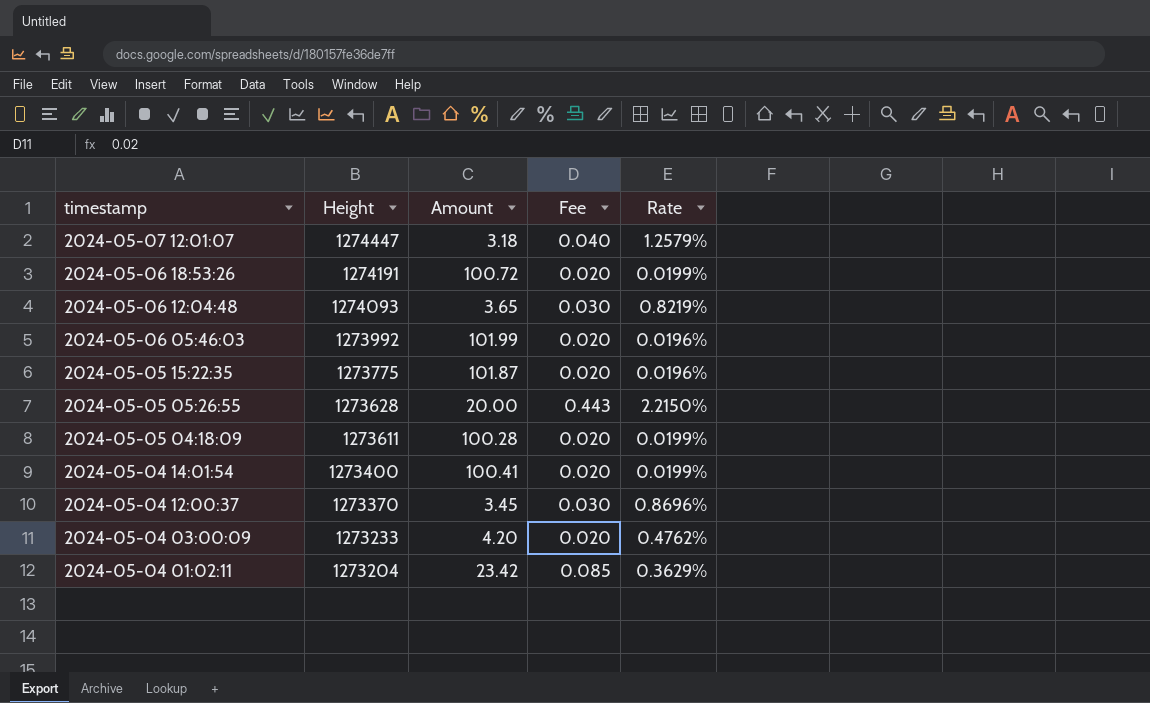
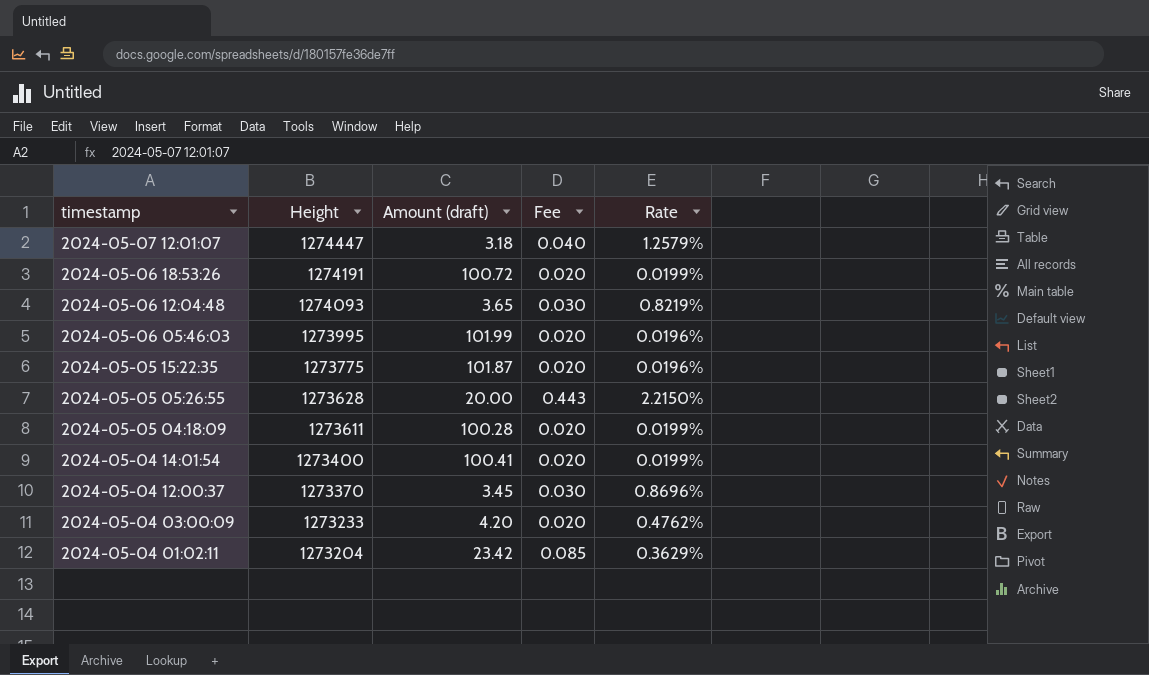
column name: Amount -> Amount (draft)
2024-05-06 05:46:03 | Height: 1273992 -> 1273995

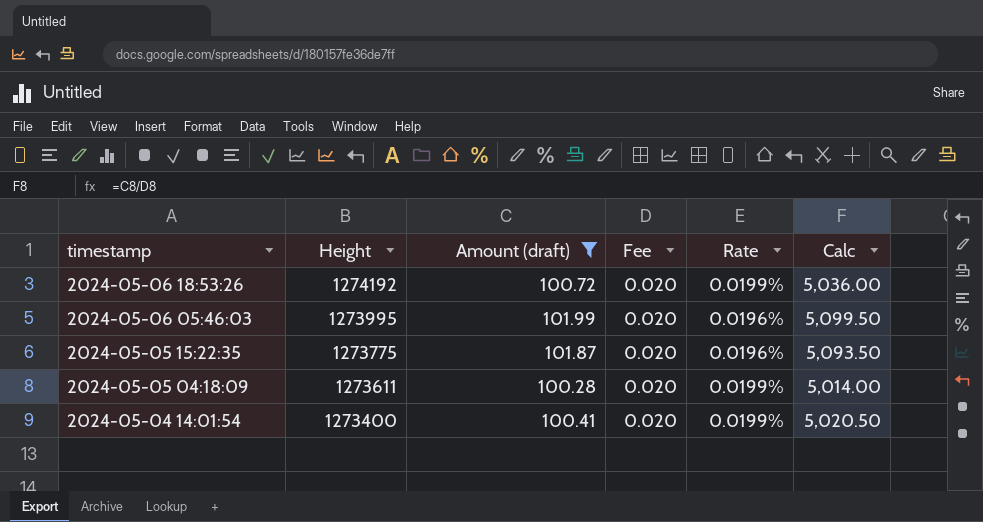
filter: none -> Amount (draft) >= 100.28
column Calc | formula: none -> [Amount (draft)] / [Fee]
2024-05-06 18:53:26 | Height: 1274191 -> 1274192

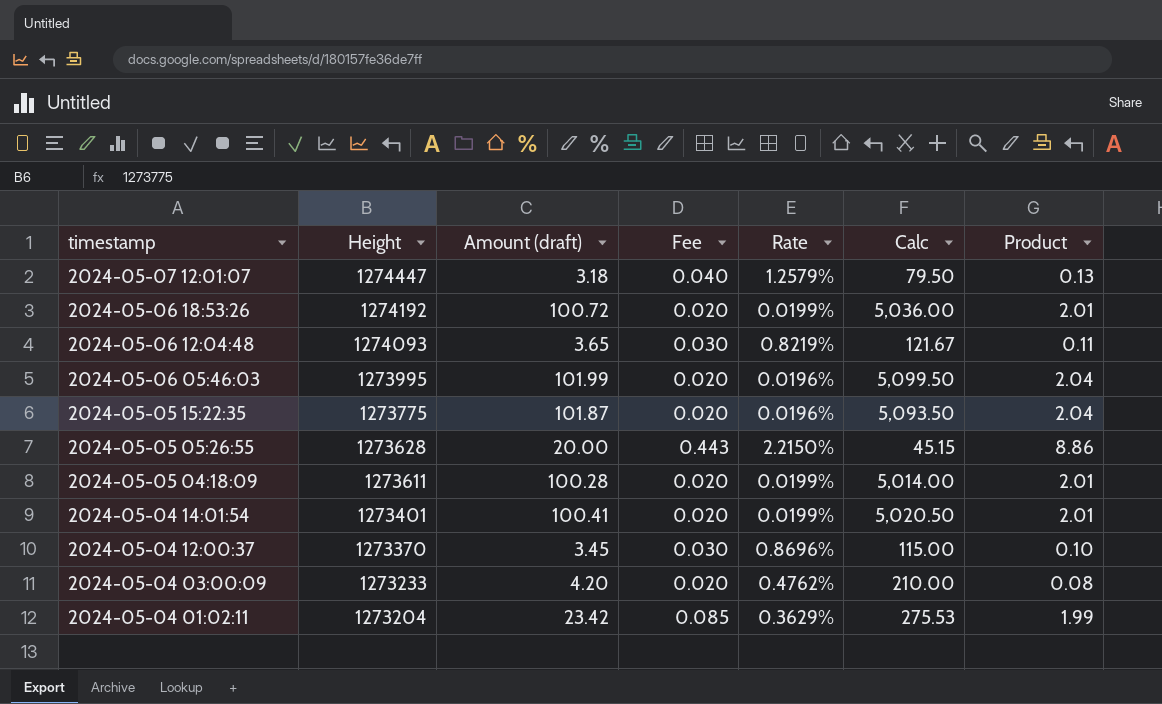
filter: Amount (draft) >= 100.28 -> none
column Product | formula: none -> [Amount (draft)] * [Fee]
2024-05-04 14:01:54 | Height: 1273400 -> 1273401

